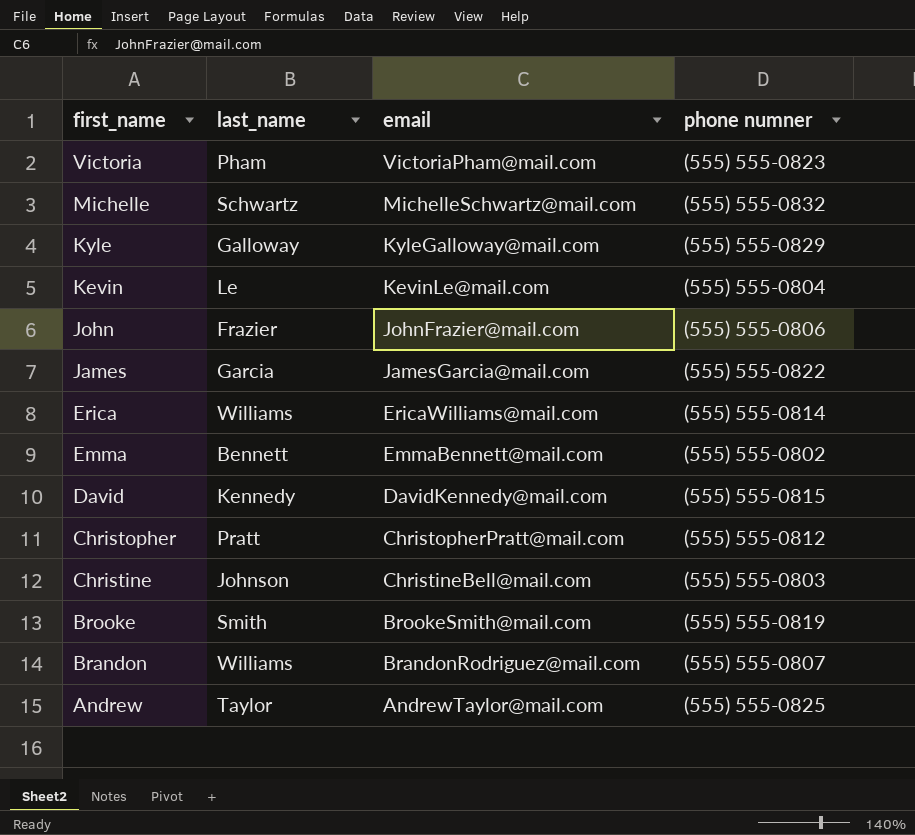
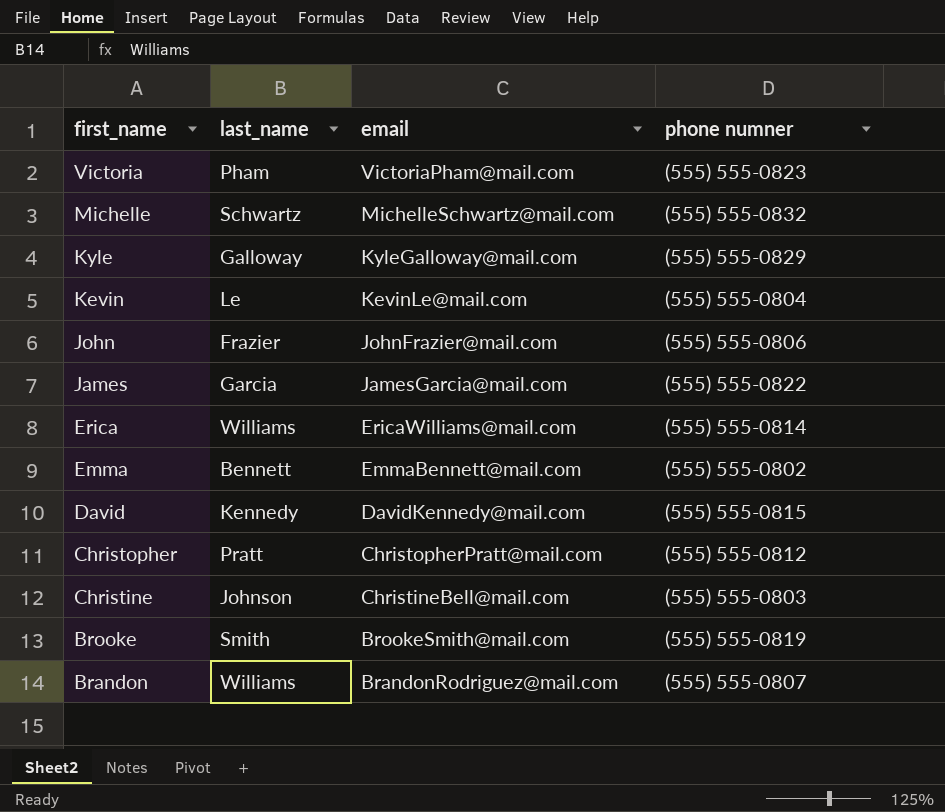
row Andrew: Taylor | AndrewTaylor@mail.com | (555) 555-0825 -> none

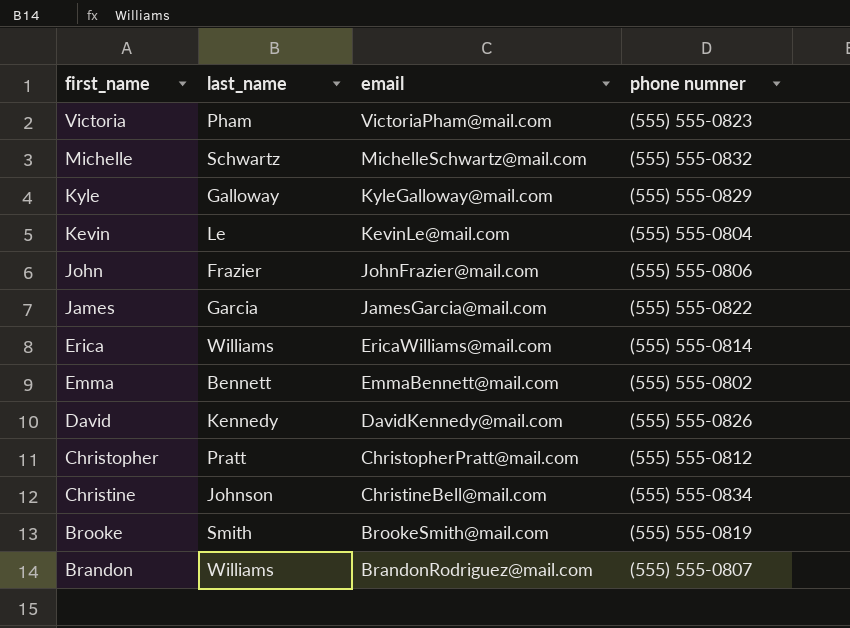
David | phone numner: (555) 555-0815 -> (555) 555-0826
Christine | phone numner: (555) 555-0803 -> (555) 555-0834

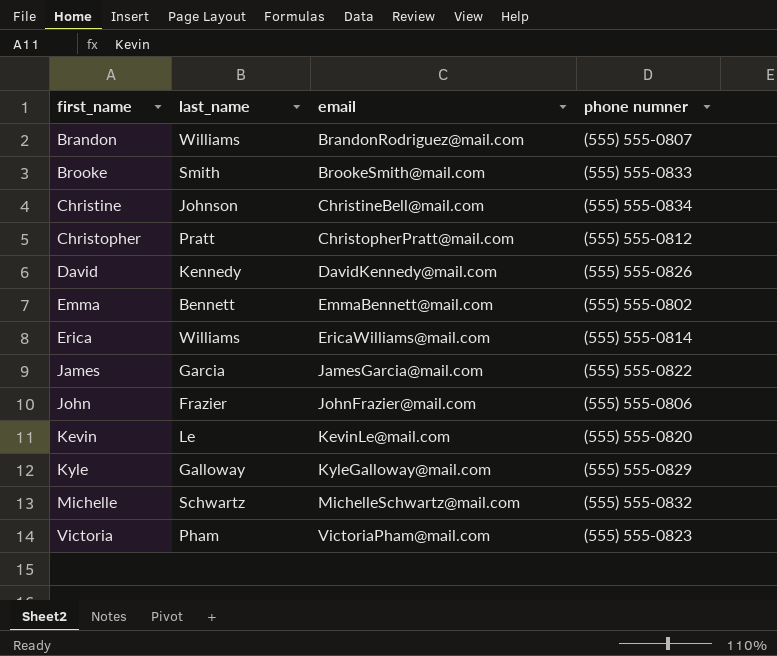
row order: first_name descending -> first_name ascending
Brooke | phone numner: (555) 555-0819 -> (555) 555-0833
Kevin | phone numner: (555) 555-0804 -> (555) 555-0820

